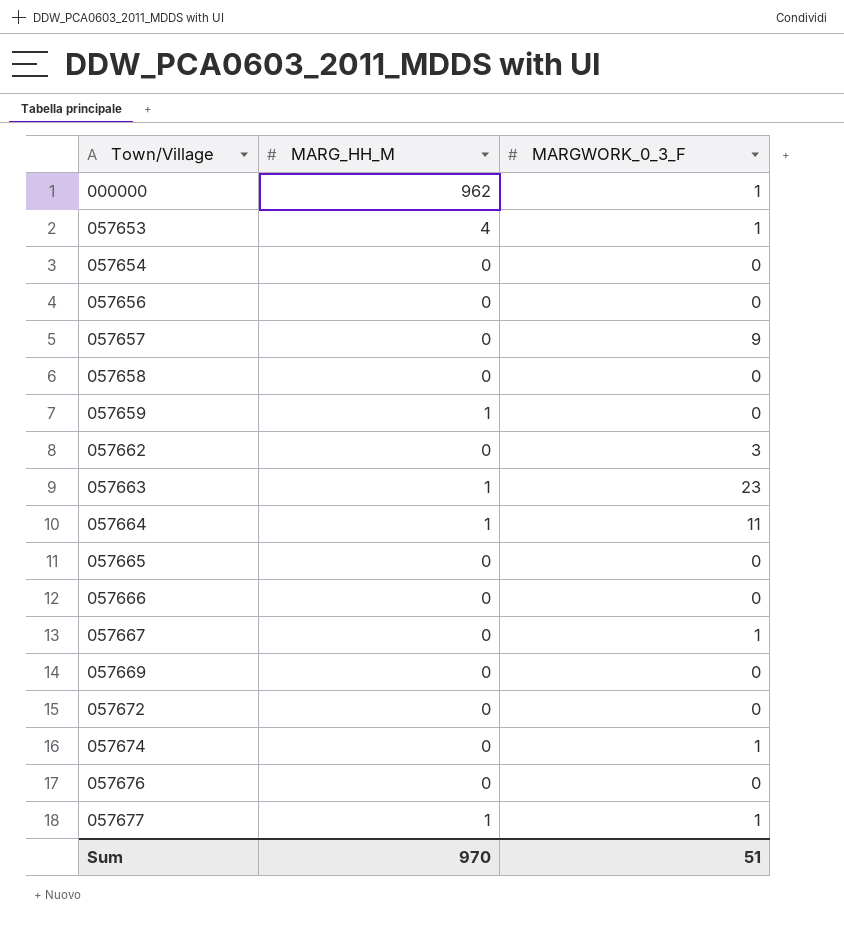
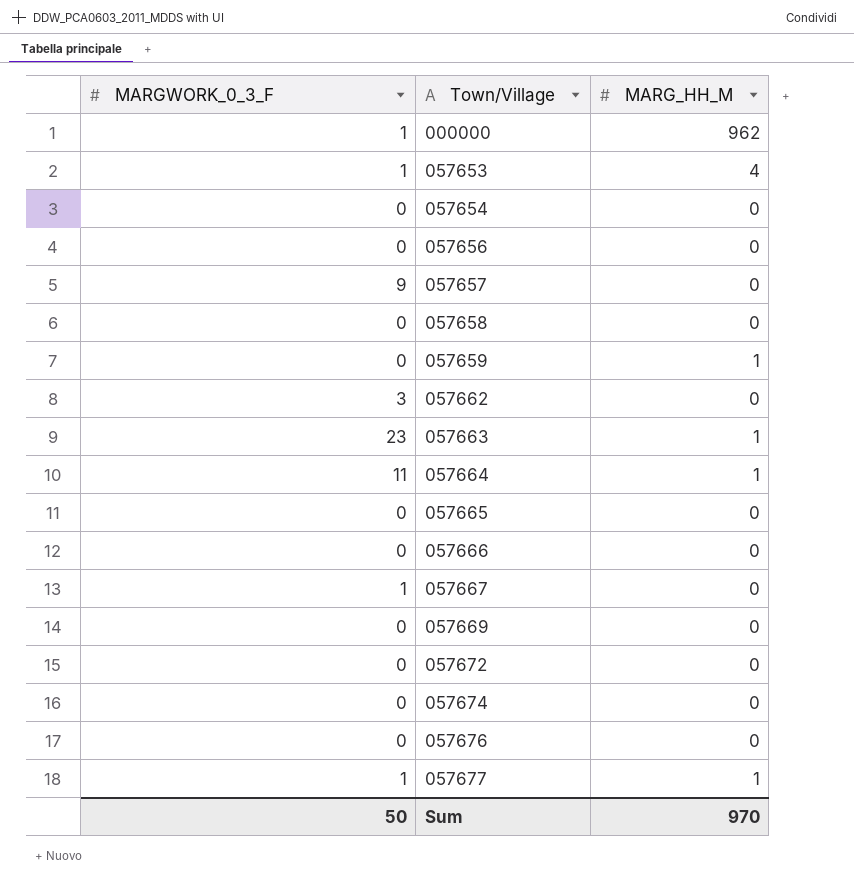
column MARGWORK_0_3_F | position: 3 -> 1
057674 | MARGWORK_0_3_F: 1 -> 0
Sum | MARGWORK_0_3_F: 51 -> 50

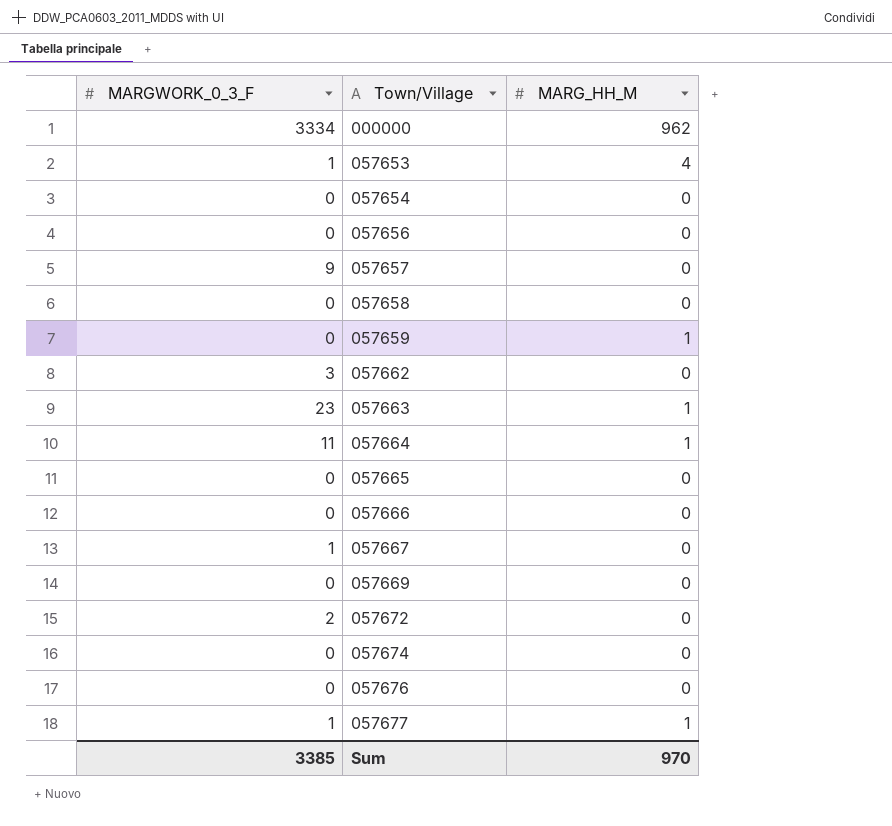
000000 | MARGWORK_0_3_F: 1 -> 3334
057672 | MARGWORK_0_3_F: 0 -> 2
Sum | MARGWORK_0_3_F: 50 -> 3385

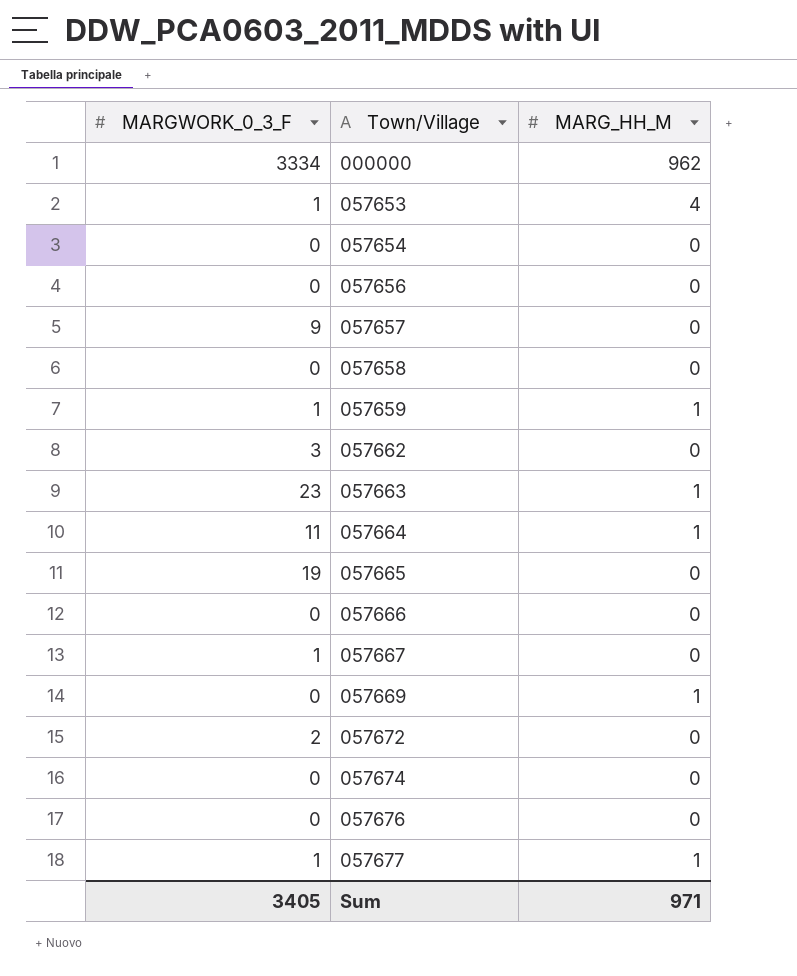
057659 | MARGWORK_0_3_F: 0 -> 1
057665 | MARGWORK_0_3_F: 0 -> 19
057669 | MARG_HH_M: 0 -> 1
Sum | MARGWORK_0_3_F: 3385 -> 3405
Sum | MARG_HH_M: 970 -> 971

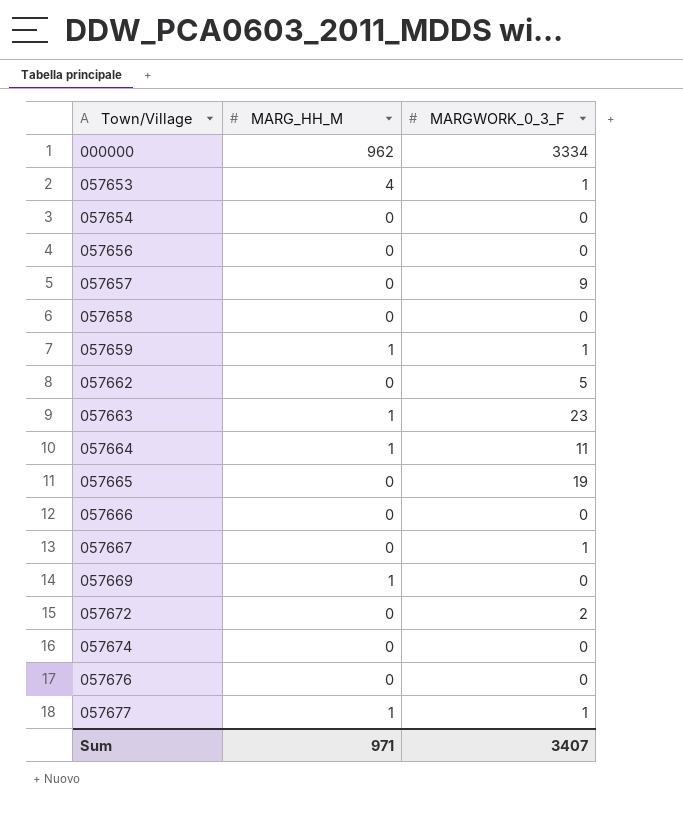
column MARGWORK_0_3_F | position: 1 -> 3
057662 | MARGWORK_0_3_F: 3 -> 5
Sum | MARGWORK_0_3_F: 3405 -> 3407

